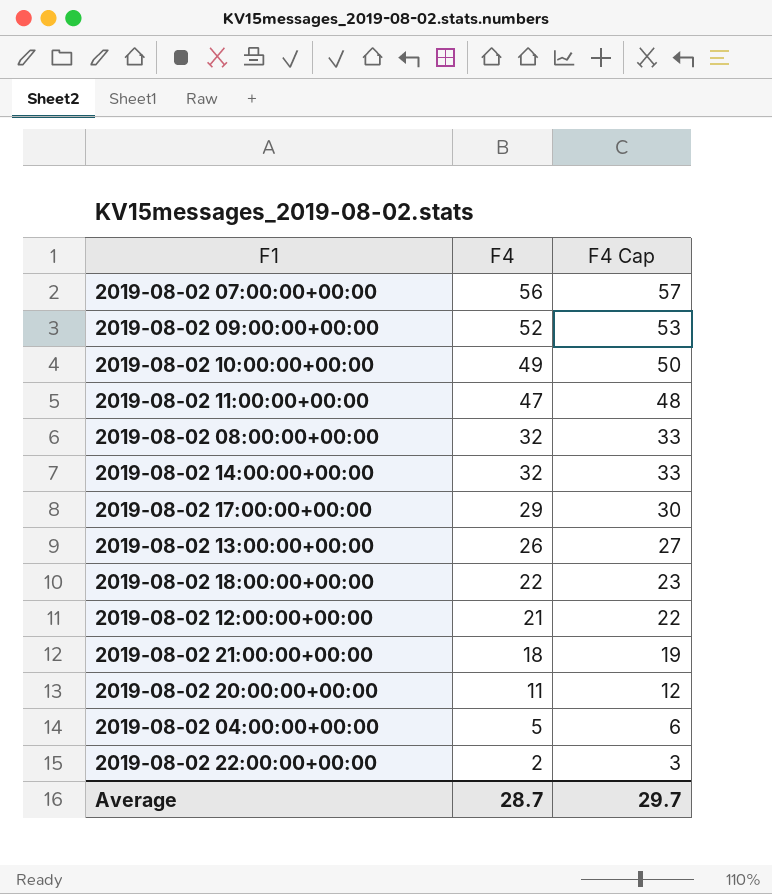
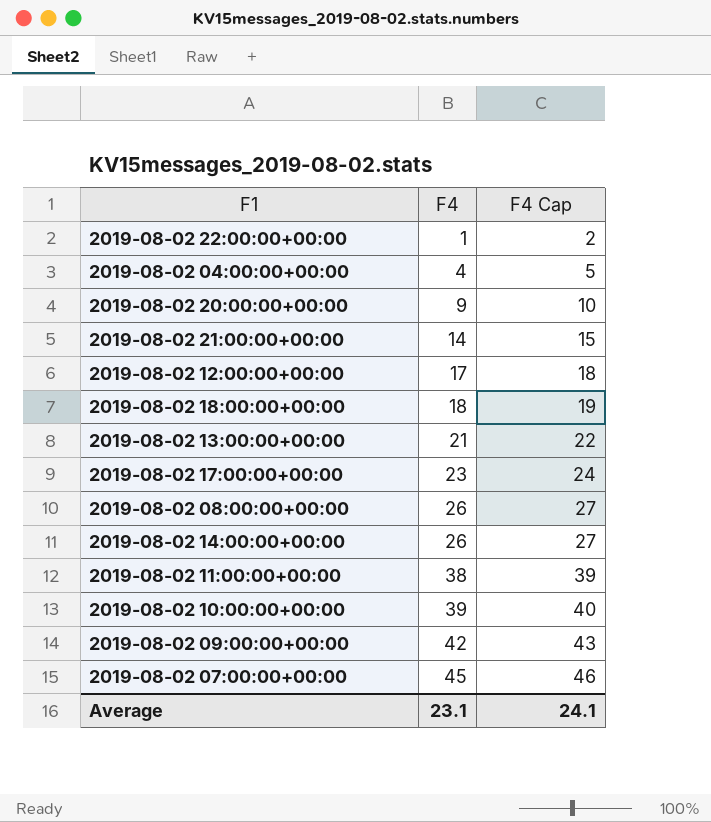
row order: F4 descending -> F4 ascending
2019-08-02 22:00:00+00:00 | F4: 2 -> 1
2019-08-02 22:00:00+00:00 | F4 Cap: 3 -> 2
2019-08-02 04:00:00+00:00 | F4: 5 -> 4
2019-08-02 04:00:00+00:00 | F4 Cap: 6 -> 5
2019-08-02 20:00:00+00:00 | F4: 11 -> 9
2019-08-02 20:00:00+00:00 | F4 Cap: 12 -> 10
2019-08-02 21:00:00+00:00 | F4: 18 -> 14
2019-08-02 21:00:00+00:00 | F4 Cap: 19 -> 15
2019-08-02 12:00:00+00:00 | F4: 21 -> 17
2019-08-02 12:00:00+00:00 | F4 Cap: 22 -> 18
2019-08-02 18:00:00+00:00 | F4: 22 -> 18
2019-08-02 18:00:00+00:00 | F4 Cap: 23 -> 19
2019-08-02 13:00:00+00:00 | F4: 26 -> 21
2019-08-02 13:00:00+00:00 | F4 Cap: 27 -> 22
2019-08-02 17:00:00+00:00 | F4: 29 -> 23
2019-08-02 17:00:00+00:00 | F4 Cap: 30 -> 24
2019-08-02 08:00:00+00:00 | F4: 32 -> 26
2019-08-02 08:00:00+00:00 | F4 Cap: 33 -> 27
2019-08-02 14:00:00+00:00 | F4: 32 -> 26
2019-08-02 14:00:00+00:00 | F4 Cap: 33 -> 27
2019-08-02 11:00:00+00:00 | F4: 47 -> 38
2019-08-02 11:00:00+00:00 | F4 Cap: 48 -> 39
2019-08-02 10:00:00+00:00 | F4: 49 -> 39
2019-08-02 10:00:00+00:00 | F4 Cap: 50 -> 40
2019-08-02 09:00:00+00:00 | F4: 52 -> 42
2019-08-02 09:00:00+00:00 | F4 Cap: 53 -> 43
2019-08-02 07:00:00+00:00 | F4: 56 -> 45
2019-08-02 07:00:00+00:00 | F4 Cap: 57 -> 46
Average | F4: 28.7 -> 23.1
Average | F4 Cap: 29.7 -> 24.1

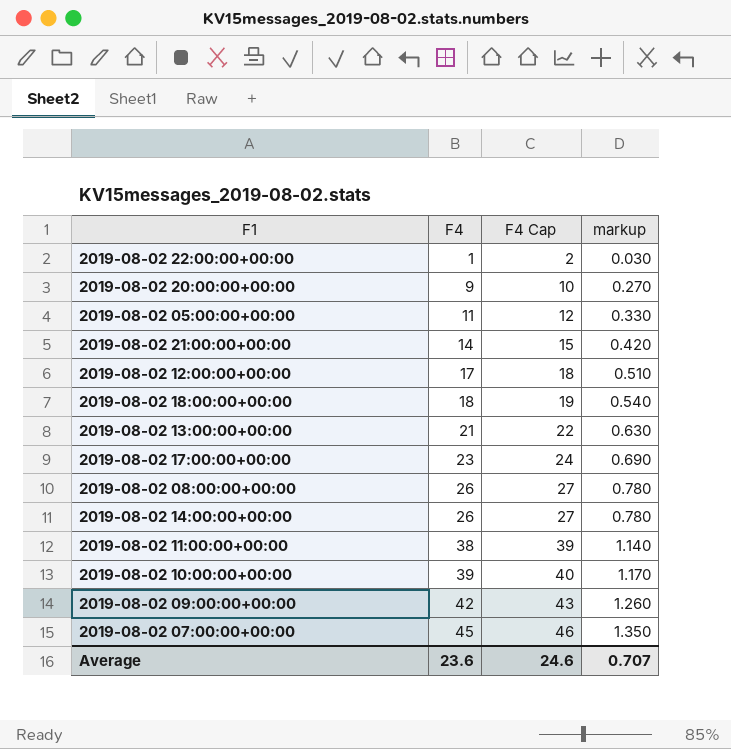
column markup | formula: none -> [F4] * 0.03
row 2019-08-02 04:00:00+00:00: 4 | 5 -> none
row 2019-08-02 05:00:00+00:00: none -> 11 | 12 | 0.330
Average | F4: 23.1 -> 23.6
Average | F4 Cap: 24.1 -> 24.6

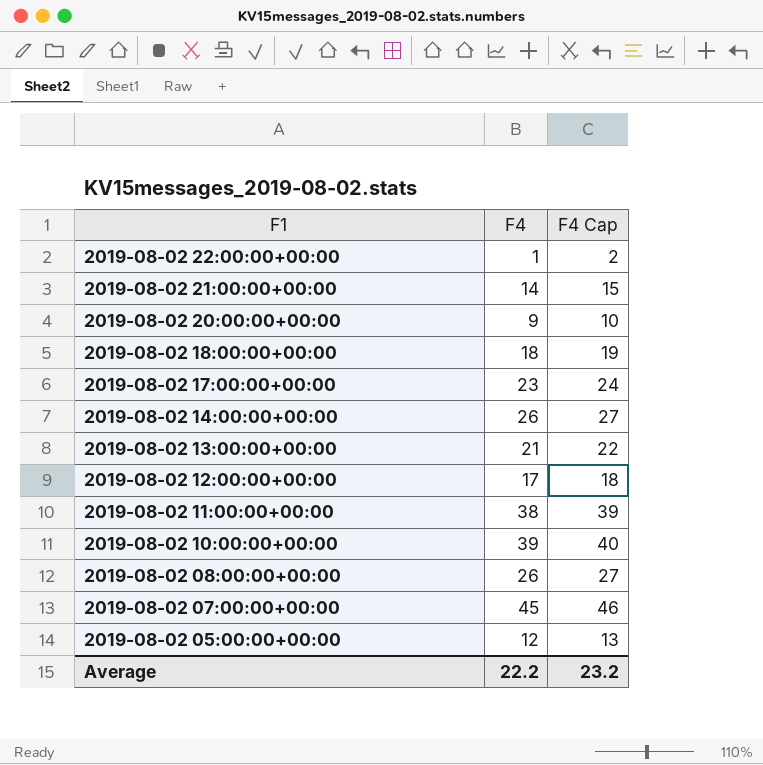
row order: F4 ascending -> F1 descending
column markup | formula: [F4] * 0.03 -> none
row 2019-08-02 09:00:00+00:00: 42 | 43 | 1.260 -> none
2019-08-02 05:00:00+00:00 | F4: 11 -> 12
2019-08-02 05:00:00+00:00 | F4 Cap: 12 -> 13
Average | F4: 23.6 -> 22.2
Average | F4 Cap: 24.6 -> 23.2

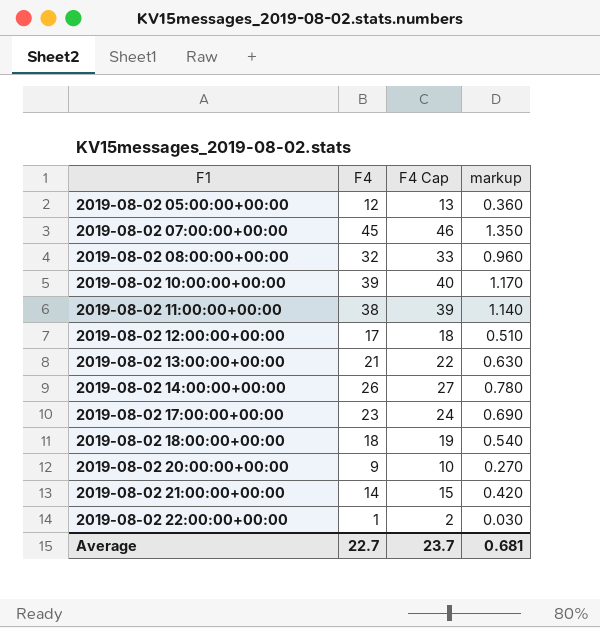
row order: F1 descending -> F1 ascending
column markup | formula: none -> [F4] * 0.03
2019-08-02 08:00:00+00:00 | F4: 26 -> 32
2019-08-02 08:00:00+00:00 | F4 Cap: 27 -> 33
Average | F4: 22.2 -> 22.7
Average | F4 Cap: 23.2 -> 23.7

